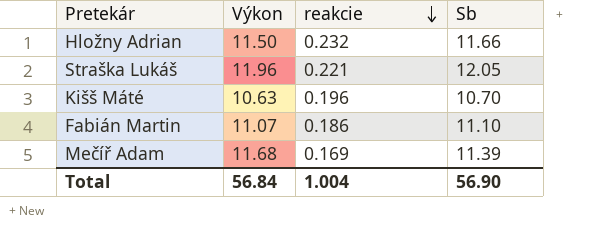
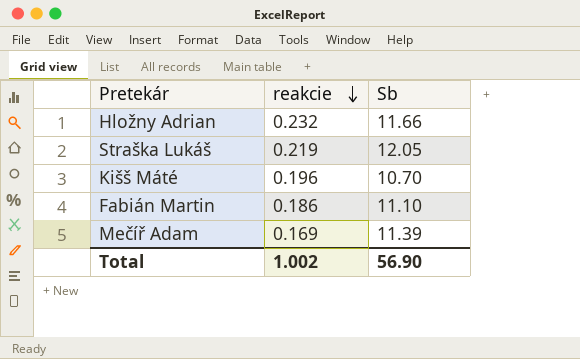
column Výkon | position: 2 -> none
Straška Lukáš | reakcie: 0.221 -> 0.219
Total | reakcie: 1.004 -> 1.002

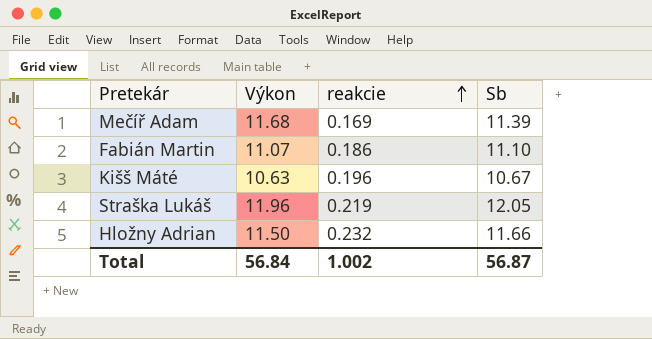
row order: reakcie descending -> reakcie ascending
column Výkon | position: none -> 2
Kišš Máté | Sb: 10.70 -> 10.67
Total | Sb: 56.90 -> 56.87

